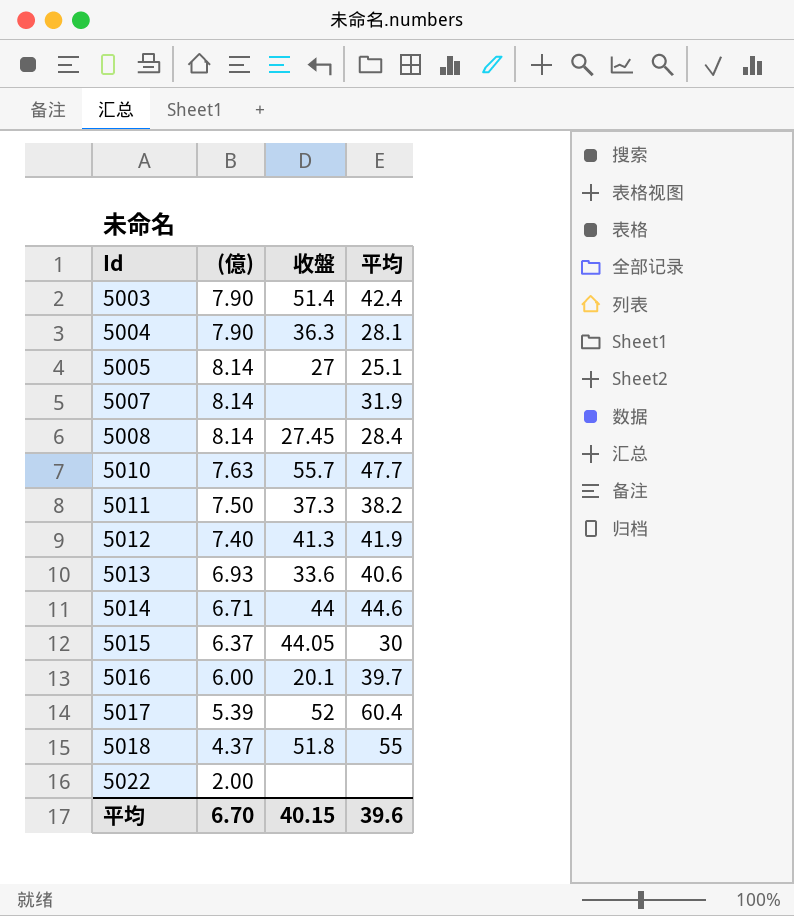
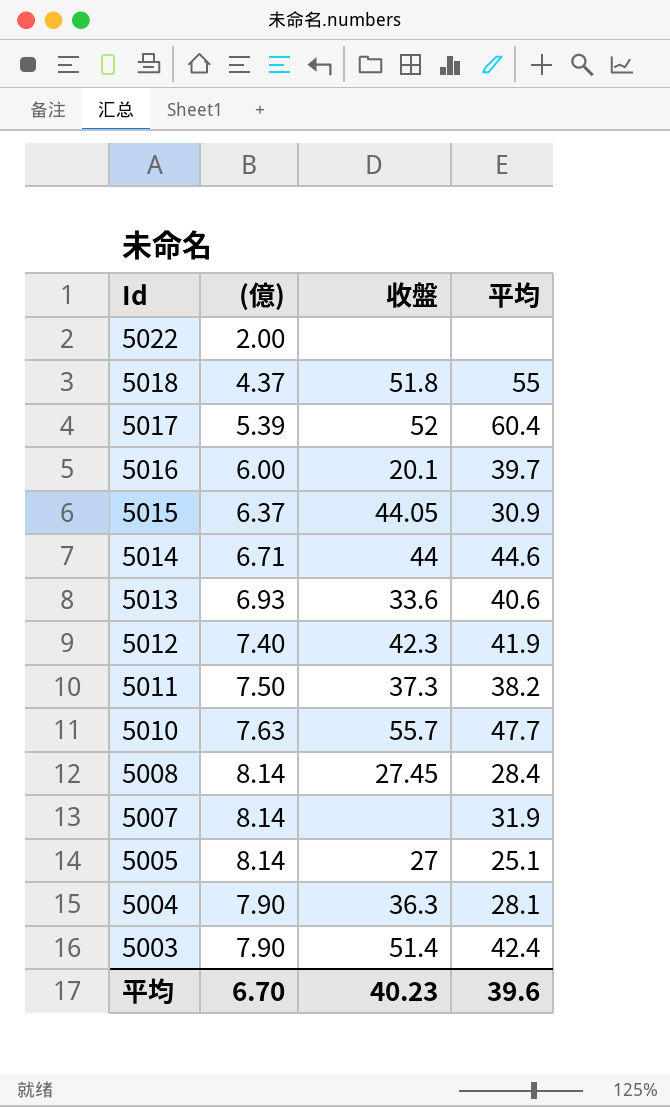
row order: Id ascending -> Id descending
5015 | 平均: 30 -> 30.9
5012 | 收盤: 41.3 -> 42.3
平均 | 收盤: 40.15 -> 40.23

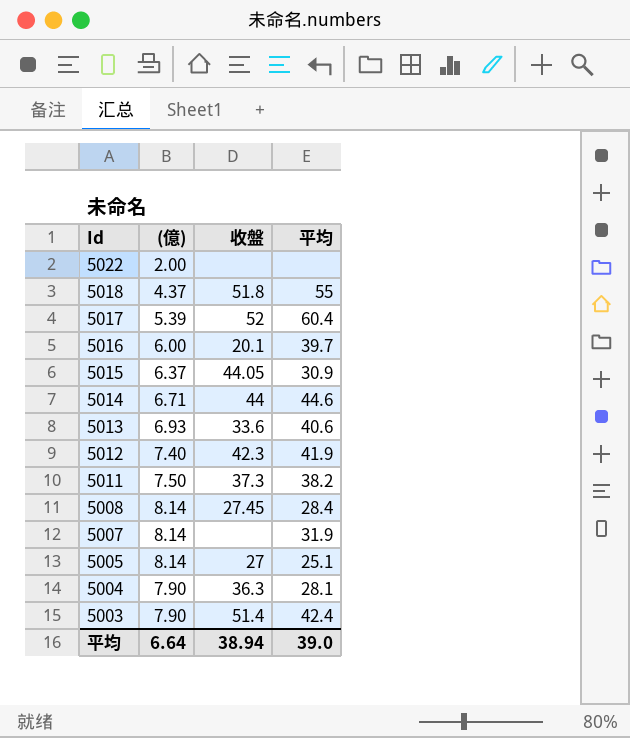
row 5010: 7.63 | 55.7 | 47.7 -> none
平均 | (億): 6.70 -> 6.64
平均 | 收盤: 40.23 -> 38.94
平均 | 平均: 39.6 -> 39.0

